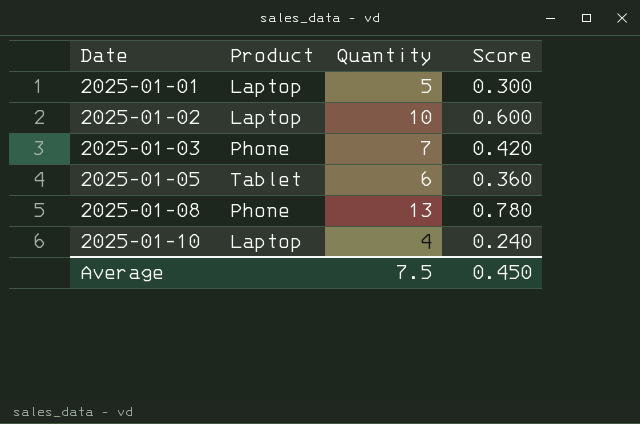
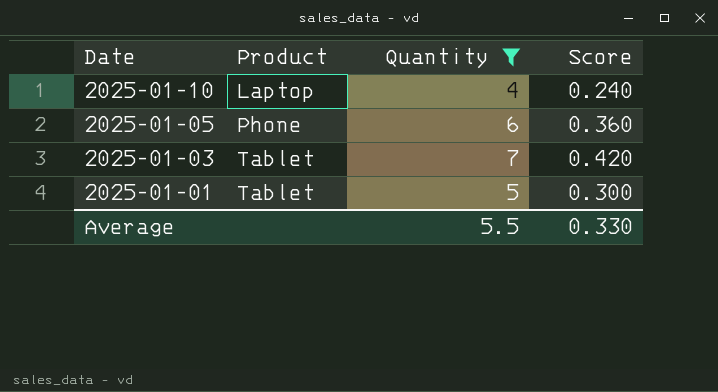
filter: none -> Quantity <= 7
row order: Date ascending -> Date descending
2025-01-05 | Product: Tablet -> Phone
2025-01-03 | Product: Phone -> Tablet
2025-01-01 | Product: Laptop -> Tablet
Average | Quantity: 7.5 -> 5.5
Average | Score: 0.450 -> 0.330

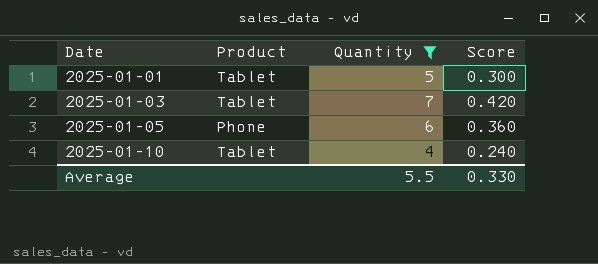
row order: Date descending -> Date ascending
2025-01-10 | Product: Laptop -> Tablet

